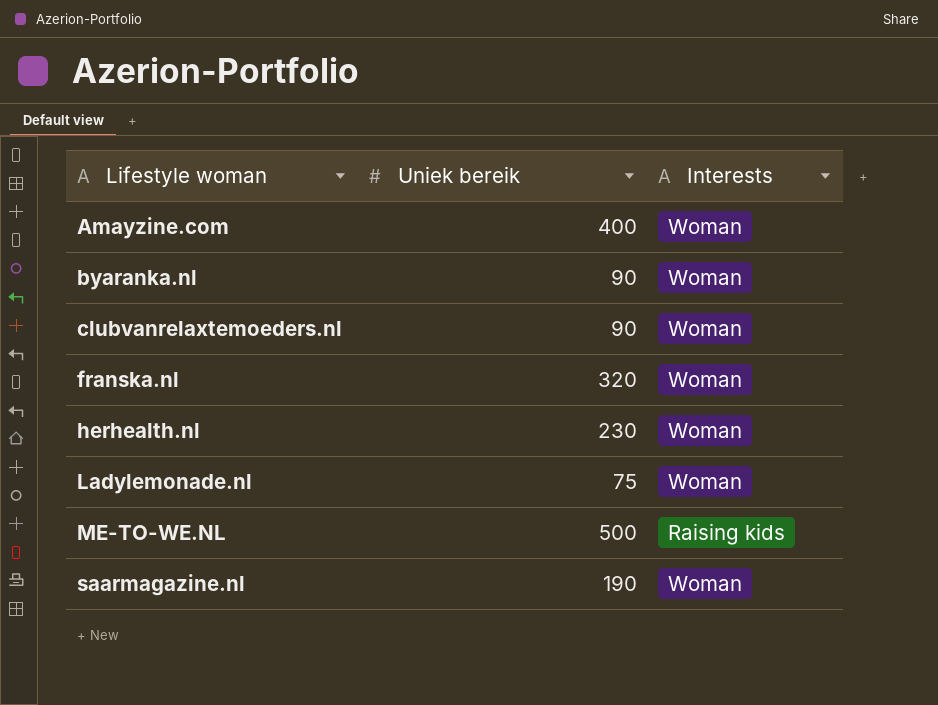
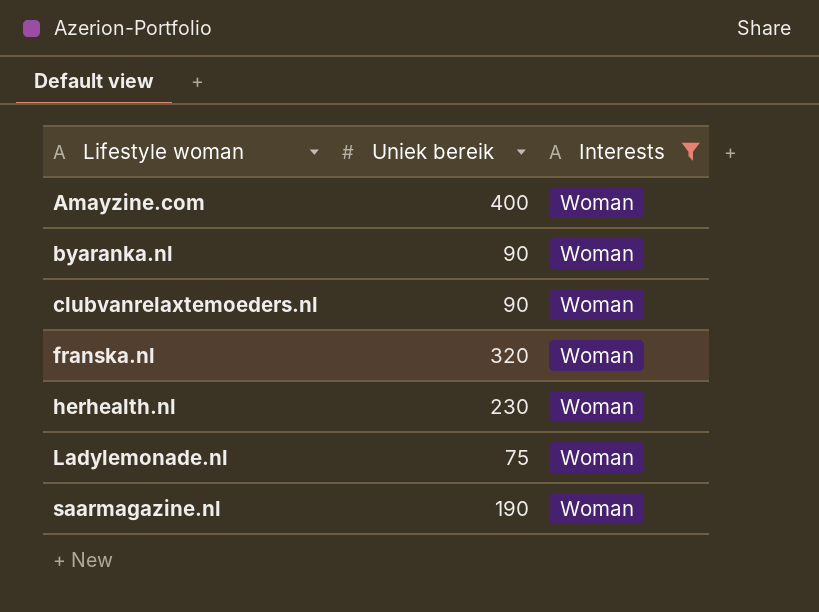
filter: none -> Interests = Woman

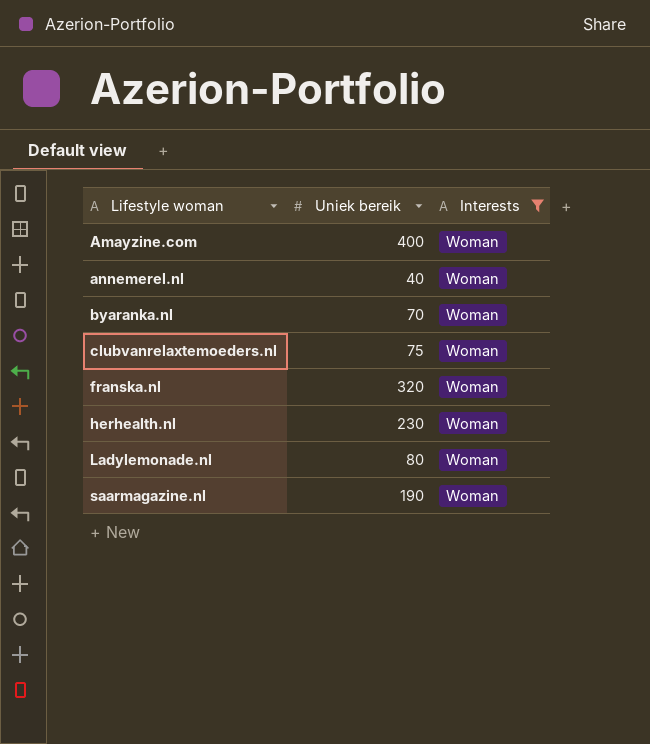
row annemerel.nl: none -> 40 | Woman
byaranka.nl | Uniek bereik: 90 -> 70
clubvanrelaxtemoeders.nl | Uniek bereik: 90 -> 75
Ladylemonade.nl | Uniek bereik: 75 -> 80

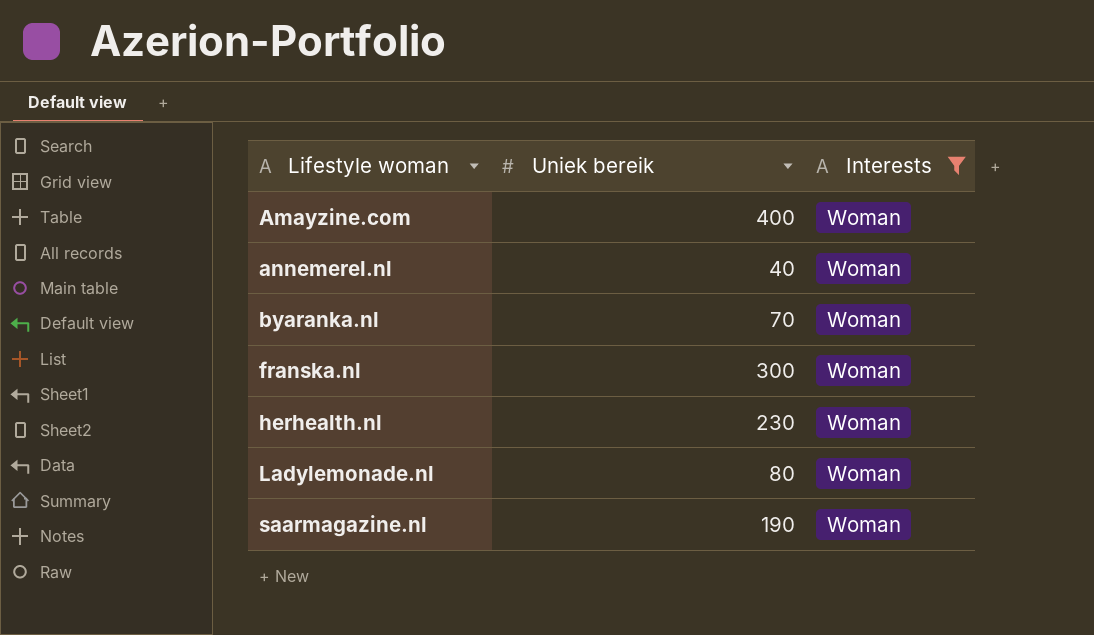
row clubvanrelaxtemoeders.nl: 75 | Woman -> none
franska.nl | Uniek bereik: 320 -> 300

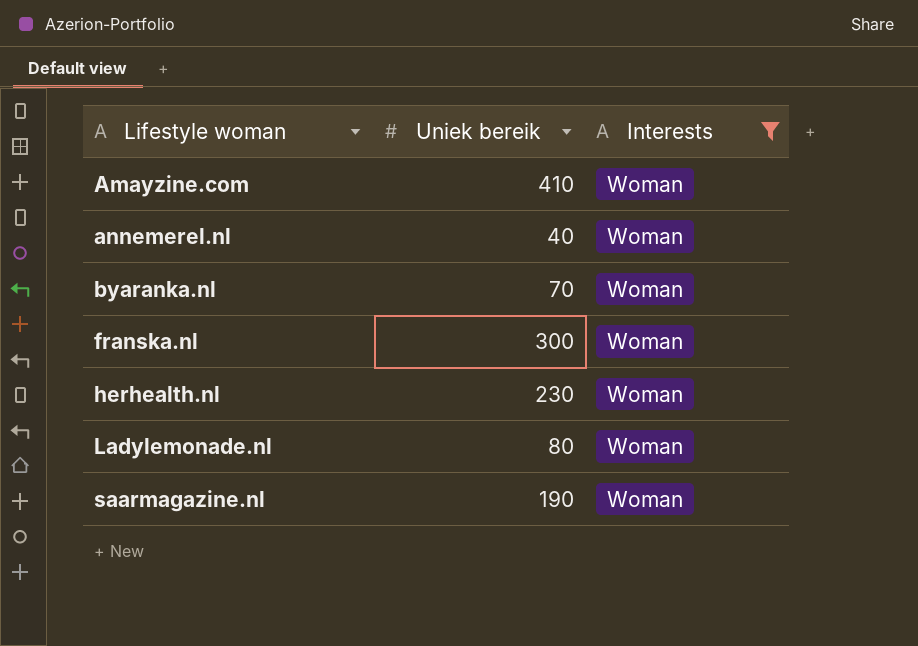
Amayzine.com | Uniek bereik: 400 -> 410

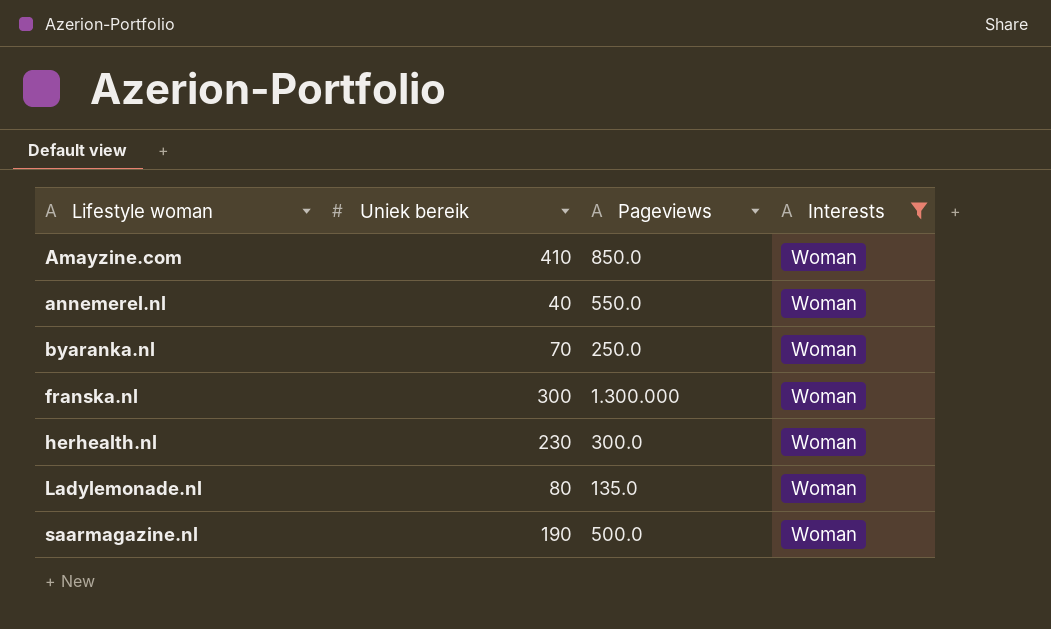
column Pageviews | position: none -> 3

